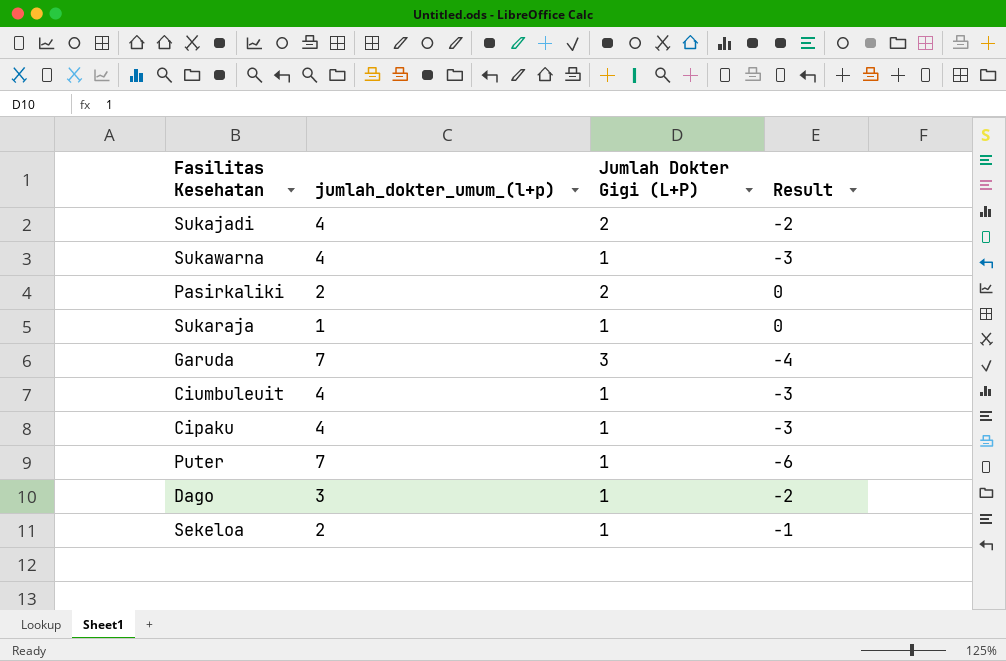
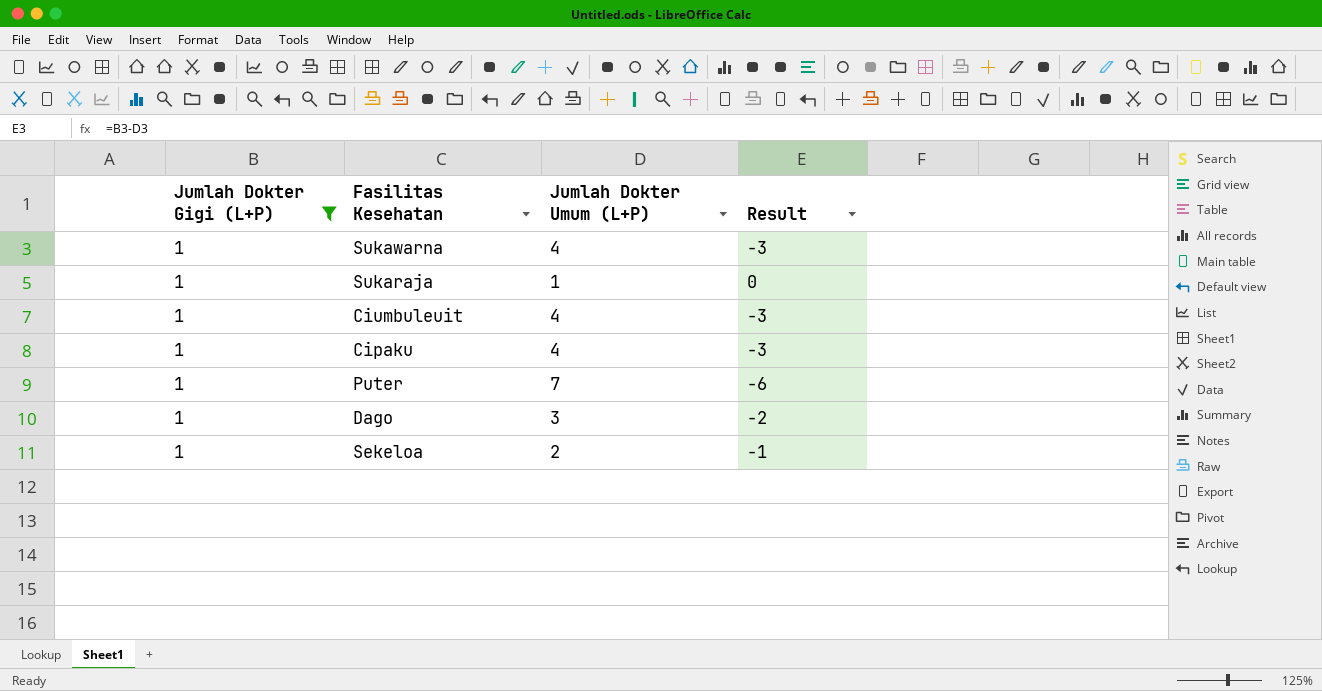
filter: none -> Jumlah Dokter Gigi (L+P) = 1
column Jumlah Dokter Gigi (L+P) | position: 3 -> 1
column name: jumlah_dokter_umum_(l+p) -> Jumlah Dokter Umum (L+P)

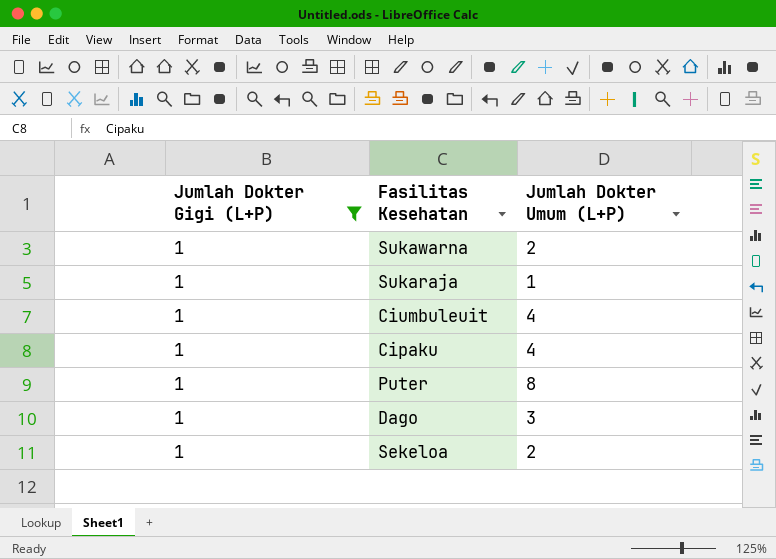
column Result | formula: [Jumlah Dokter Gigi (L+P)] - [Jumlah Dokter Umum (L+P)] -> none
Sukawarna | Jumlah Dokter Umum (L+P): 4 -> 2
Puter | Jumlah Dokter Umum (L+P): 7 -> 8

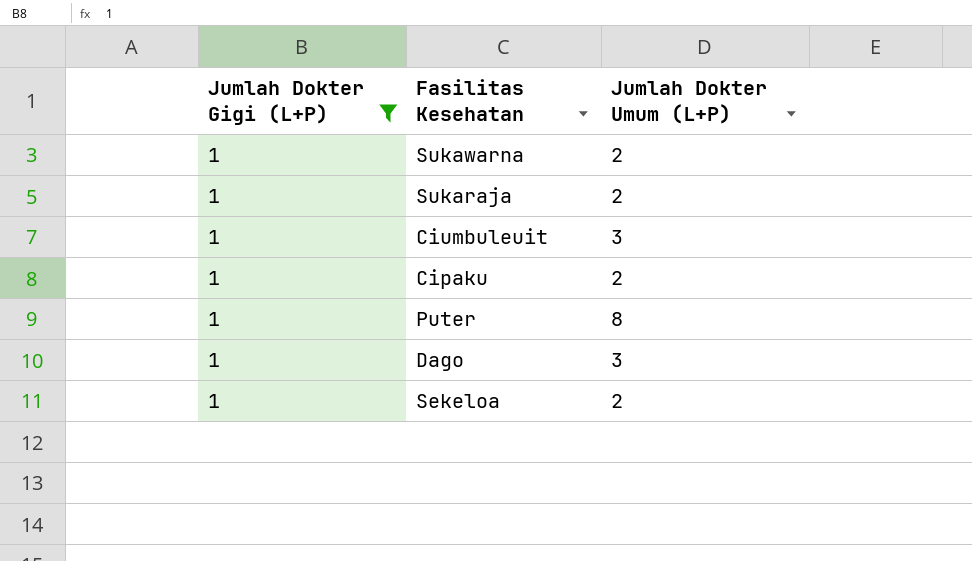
Sukaraja | Jumlah Dokter Umum (L+P): 1 -> 2
Ciumbuleuit | Jumlah Dokter Umum (L+P): 4 -> 3
Cipaku | Jumlah Dokter Umum (L+P): 4 -> 2

